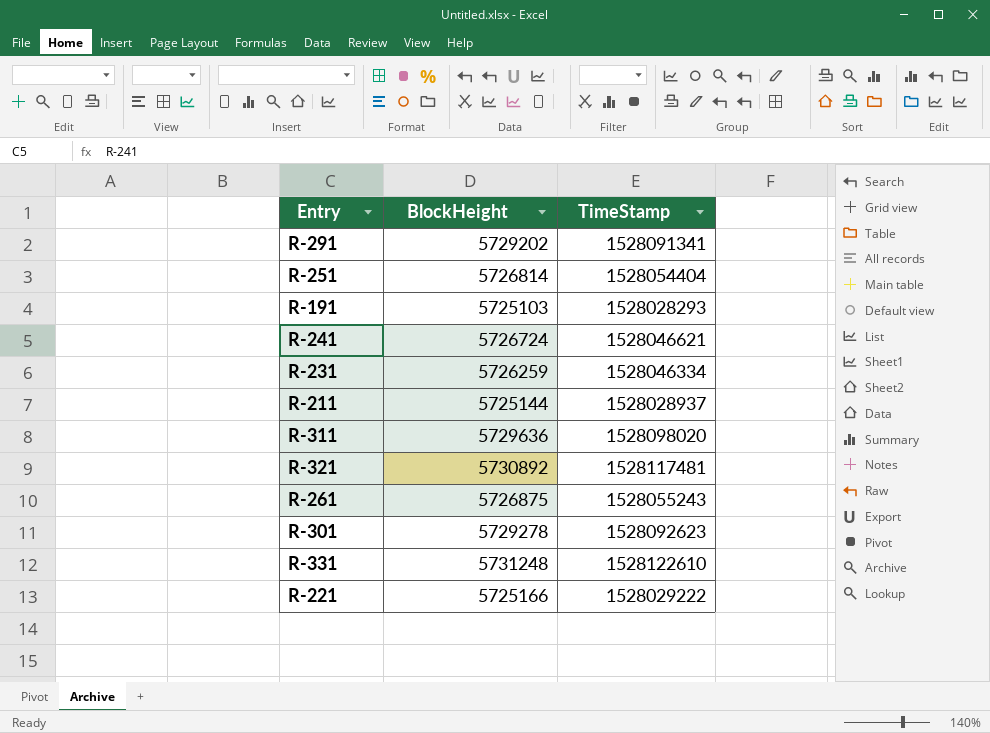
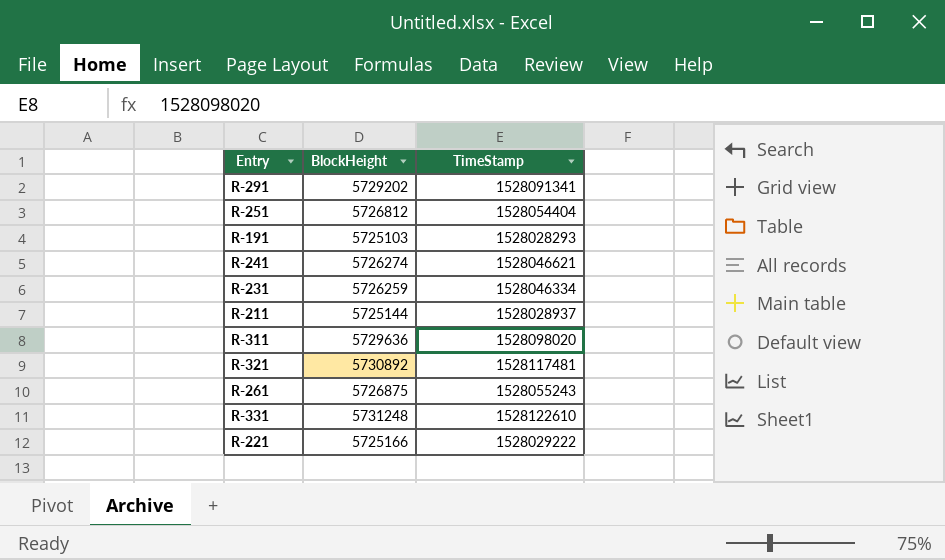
row R-301: 5729278 | 1528092623 -> none
R-251 | BlockHeight: 5726814 -> 5726812
R-241 | BlockHeight: 5726724 -> 5726274

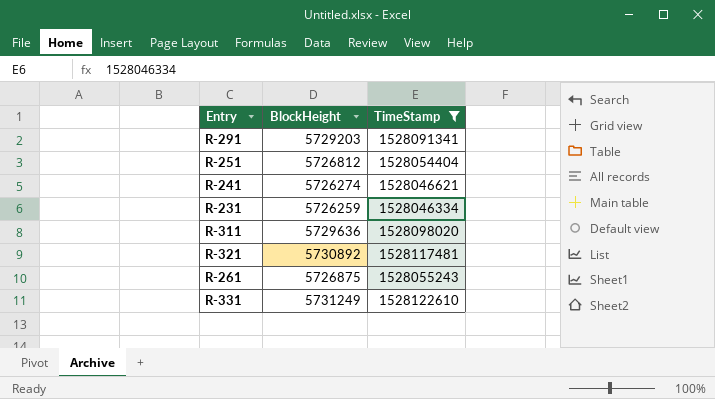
filter: none -> TimeStamp >= 1528046334
R-291 | BlockHeight: 5729202 -> 5729203
R-331 | BlockHeight: 5731248 -> 5731249

